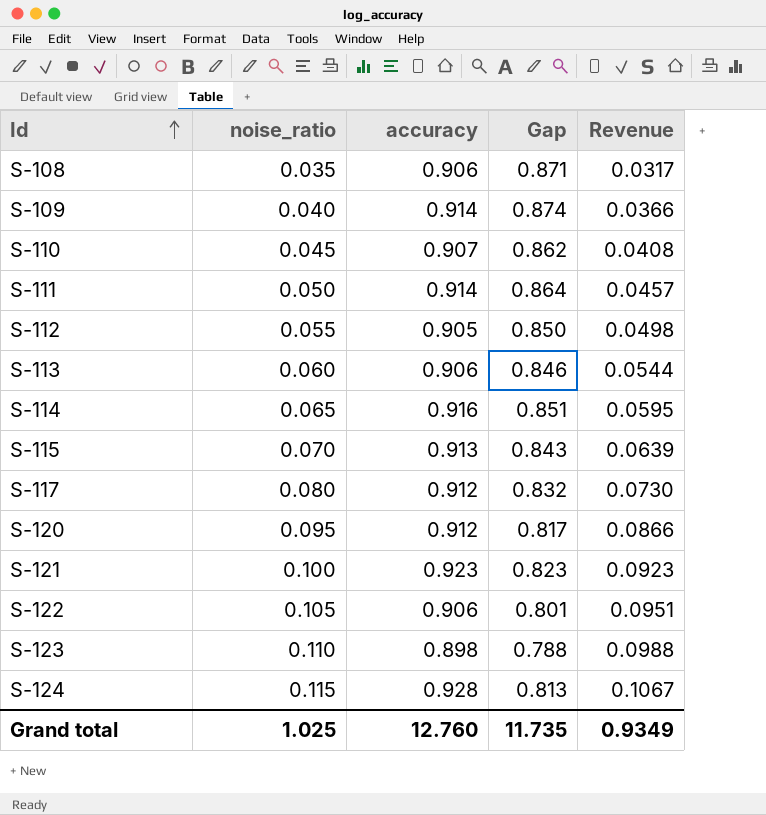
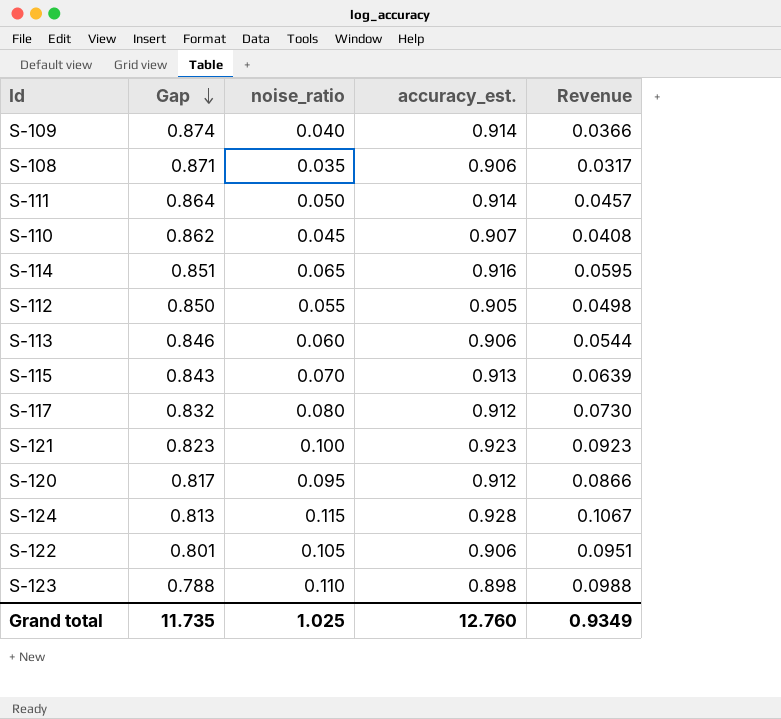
row order: Id ascending -> Gap descending
column Gap | position: 4 -> 2
column name: accuracy -> accuracy_est.

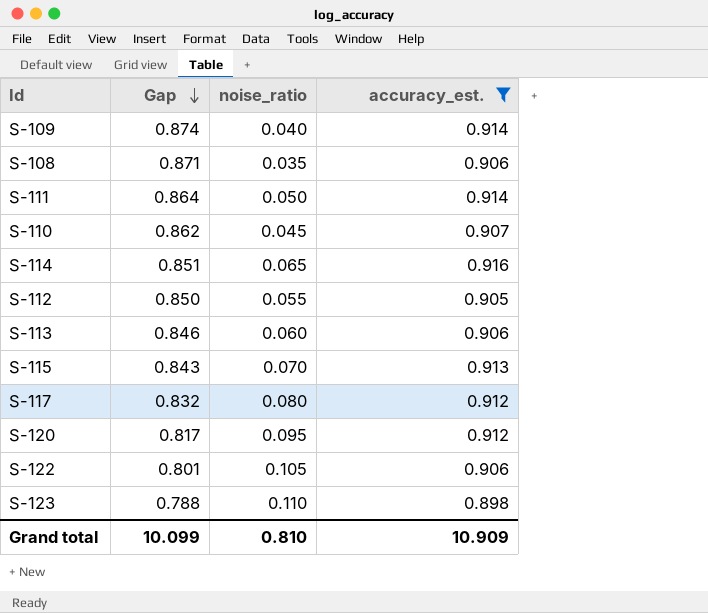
filter: none -> accuracy_est. <= 0.916
column Revenue | formula: [noise_ratio] * [accuracy_est.] -> none
Grand total | Gap: 11.735 -> 10.099
Grand total | noise_ratio: 1.025 -> 0.810
Grand total | accuracy_est.: 12.760 -> 10.909

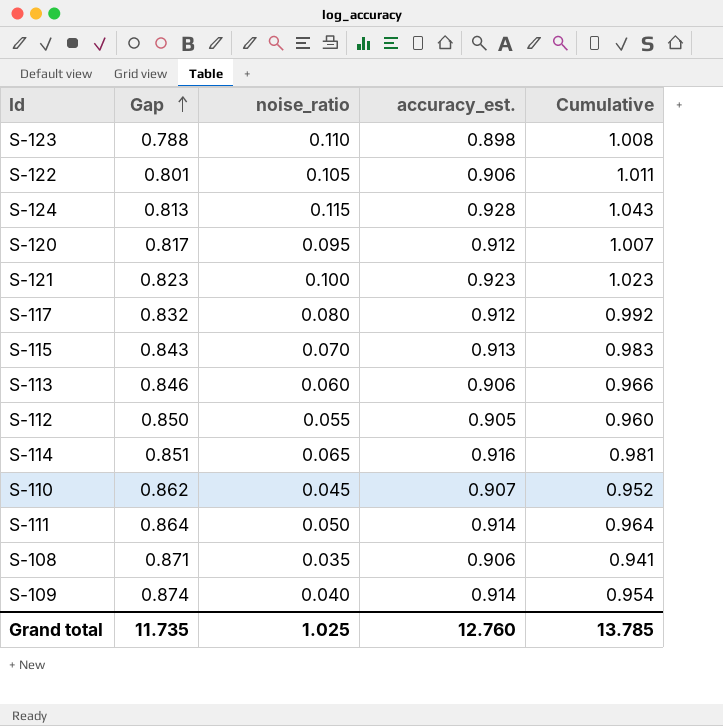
filter: accuracy_est. <= 0.916 -> none
row order: Gap descending -> Gap ascending
column Cumulative | formula: none -> [noise_ratio] + [accuracy_est.]
Grand total | Gap: 10.099 -> 11.735
Grand total | noise_ratio: 0.810 -> 1.025
Grand total | accuracy_est.: 10.909 -> 12.760

